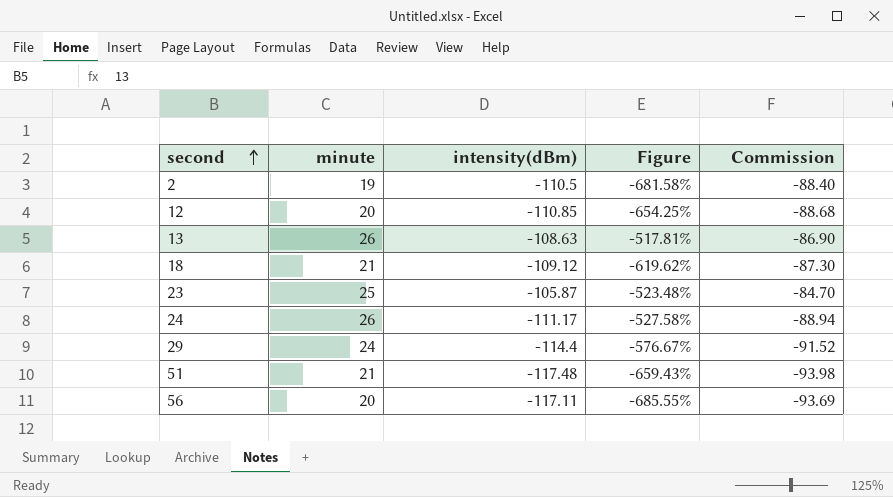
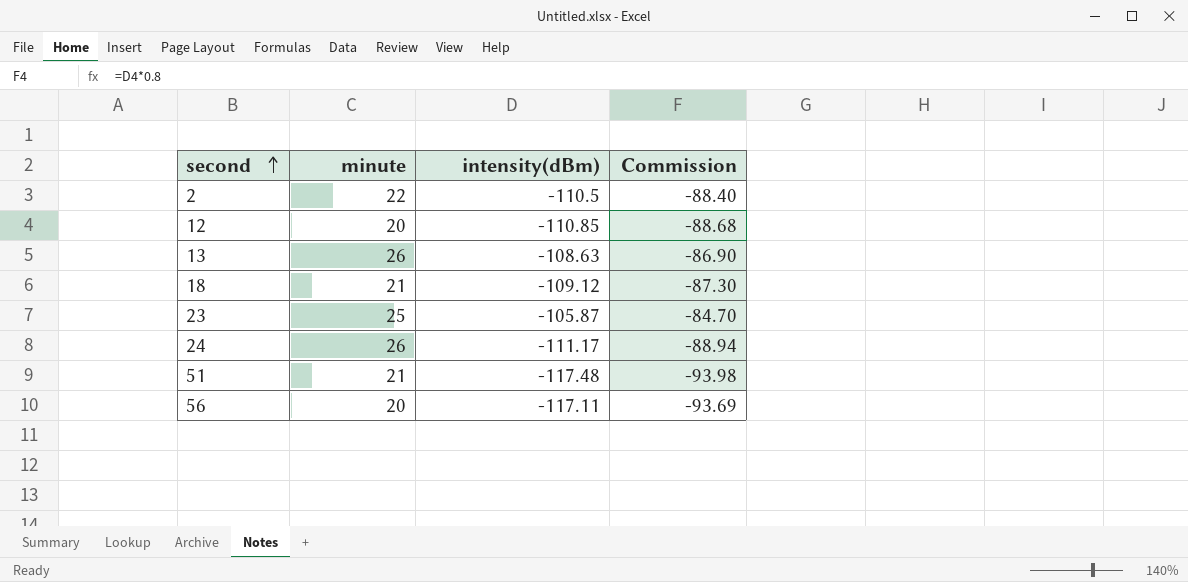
column Figure | formula: ([intensity(dBm)] - [minute]) / [minute] -> none
row 29: 24 | -114.4 | -576.67% | -91.52 -> none
2 | minute: 19 -> 22

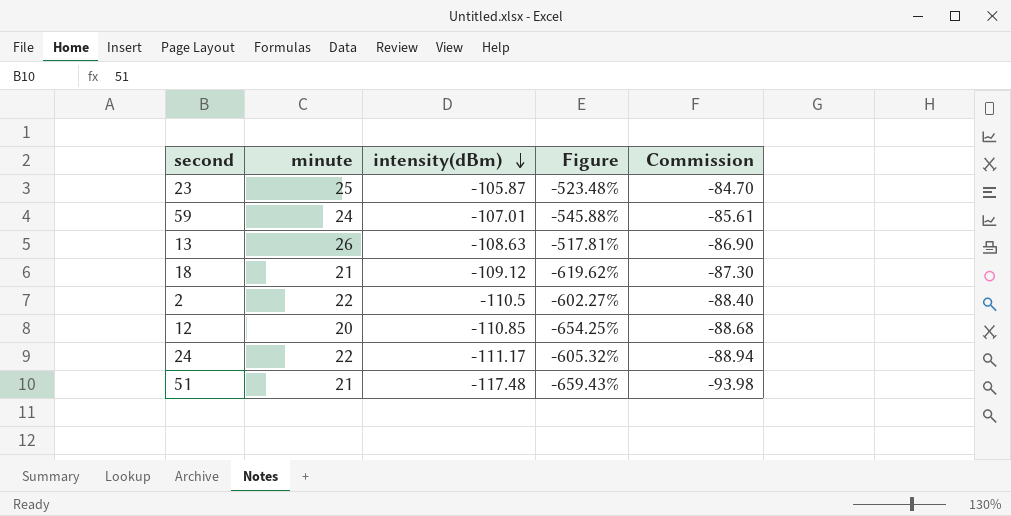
row order: second ascending -> intensity(dBm) descending
column Figure | formula: none -> ([intensity(dBm)] - [minute]) / [minute]
row 56: 20 | -117.11 | -93.69 -> none
row 59: none -> 24 | -107.01 | -545.88% | -85.61
24 | minute: 26 -> 22

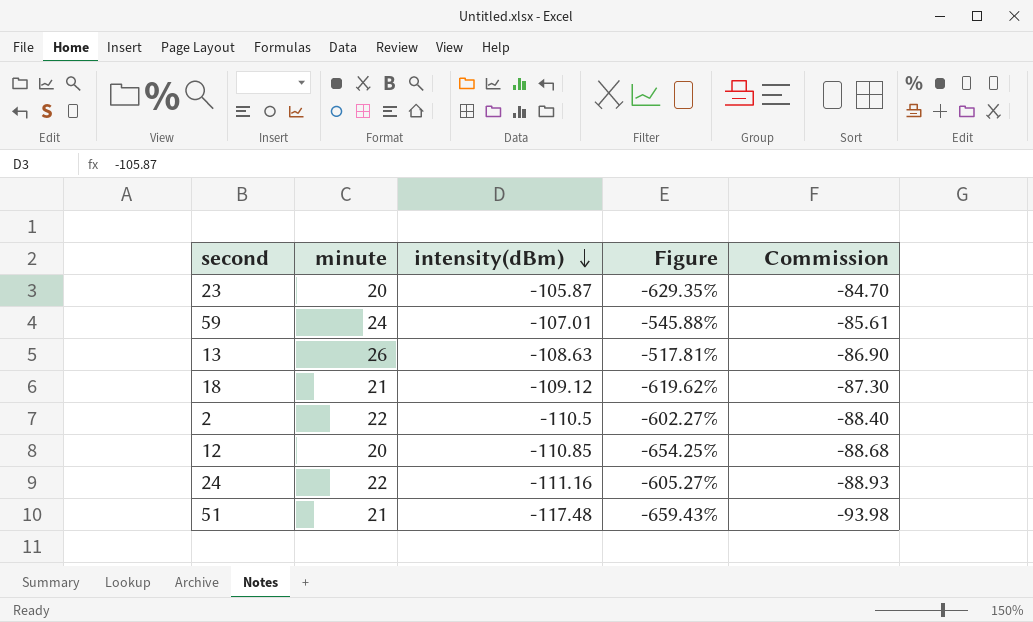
23 | minute: 25 -> 20
23 | Figure: -523.48% -> -629.35%
24 | intensity(dBm): -111.17 -> -111.16
24 | Figure: -605.32% -> -605.27%
24 | Commission: -88.94 -> -88.93

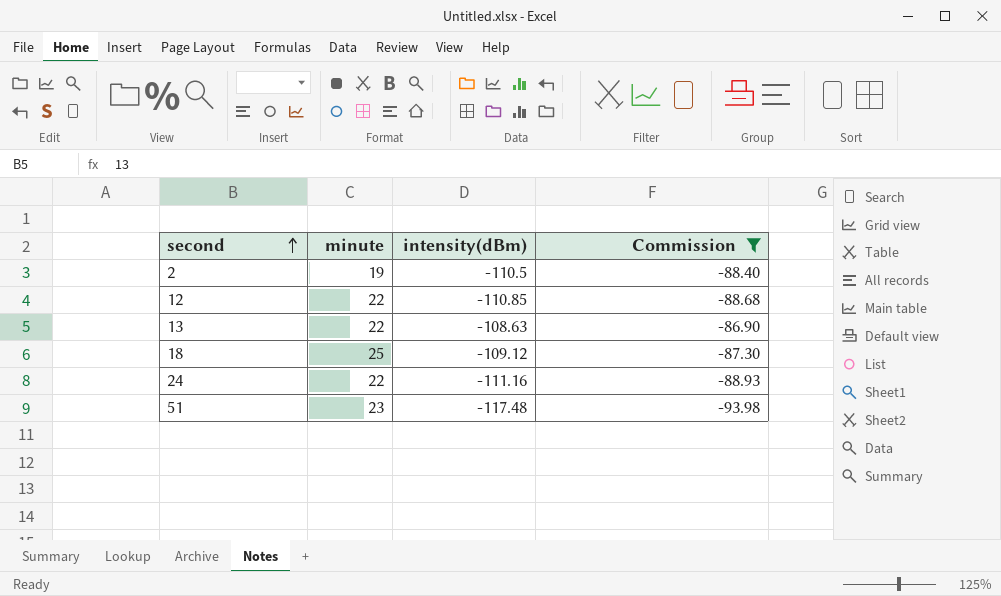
filter: none -> Commission <= -86.90
row order: intensity(dBm) descending -> second ascending
column Figure | formula: ([intensity(dBm)] - [minute]) / [minute] -> none
2 | minute: 22 -> 19
12 | minute: 20 -> 22
13 | minute: 26 -> 22
18 | minute: 21 -> 25
51 | minute: 21 -> 23

